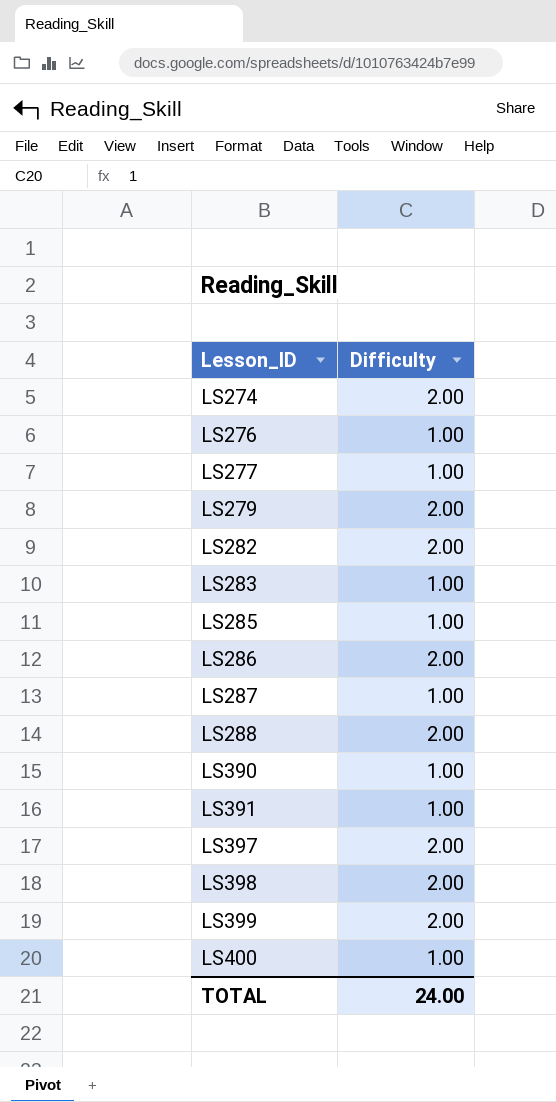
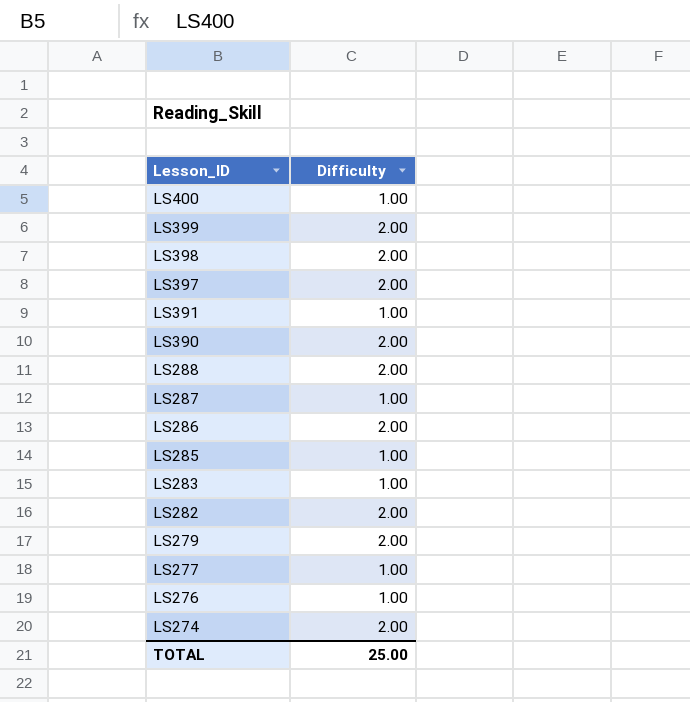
row order: Lesson_ID ascending -> Lesson_ID descending
LS390 | Difficulty: 1.00 -> 2.00
TOTAL | Difficulty: 24.00 -> 25.00

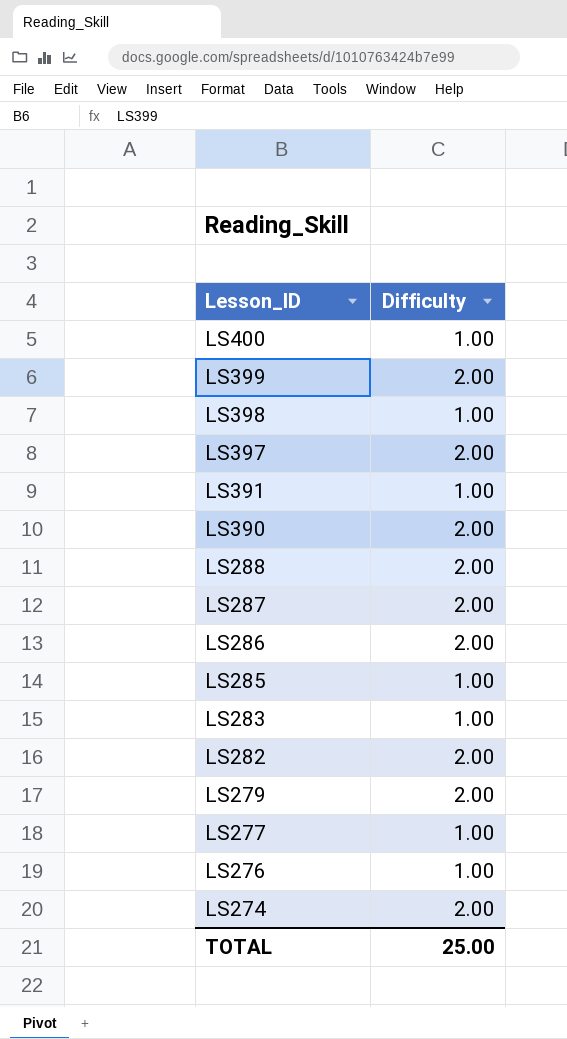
LS398 | Difficulty: 2.00 -> 1.00
LS287 | Difficulty: 1.00 -> 2.00

